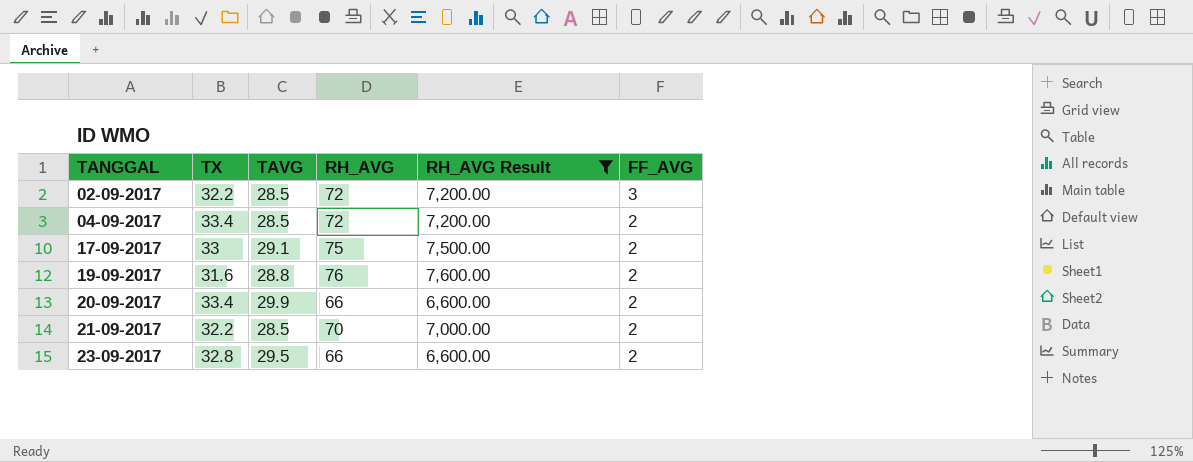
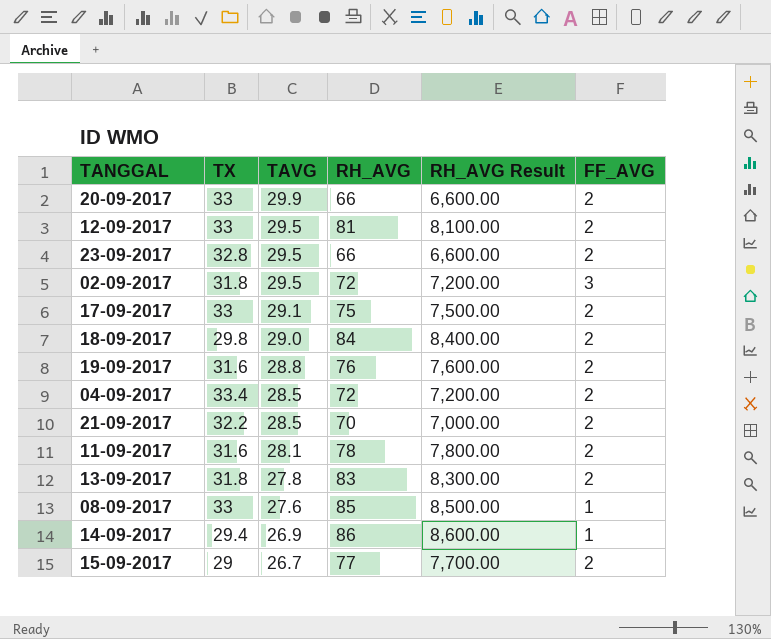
filter: RH_AVG Result <= 7,600.00 -> none
row order: TANGGAL ascending -> TAVG descending
20-09-2017 | TX: 33.4 -> 33
02-09-2017 | TX: 32.2 -> 31.8
02-09-2017 | TAVG: 28.5 -> 29.5

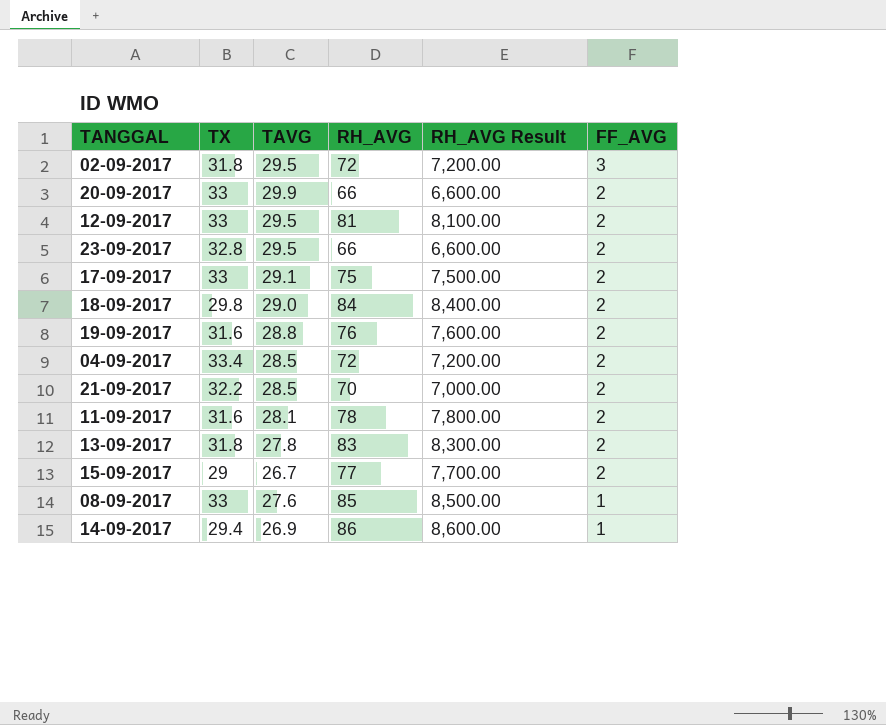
row order: TAVG descending -> FF_AVG descending

